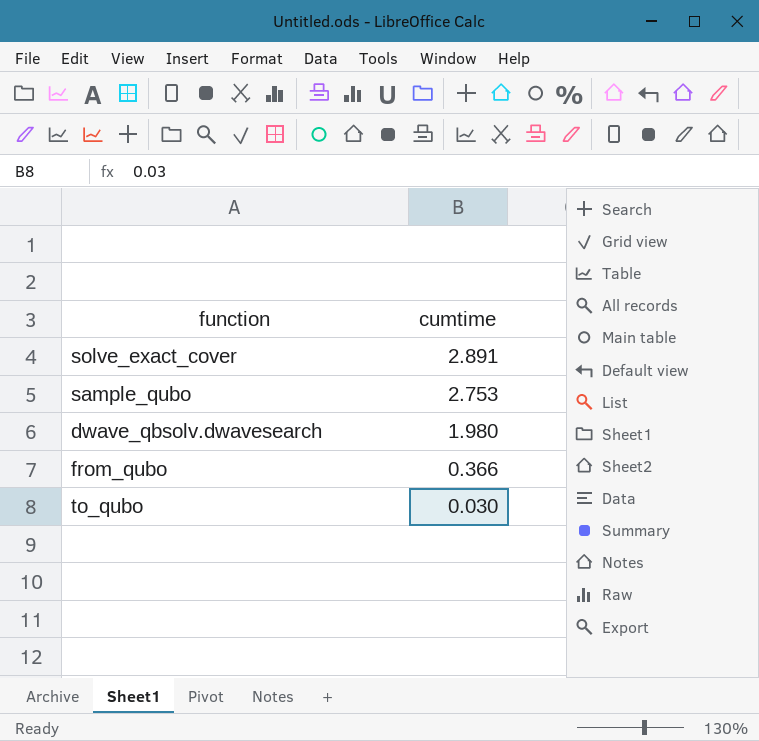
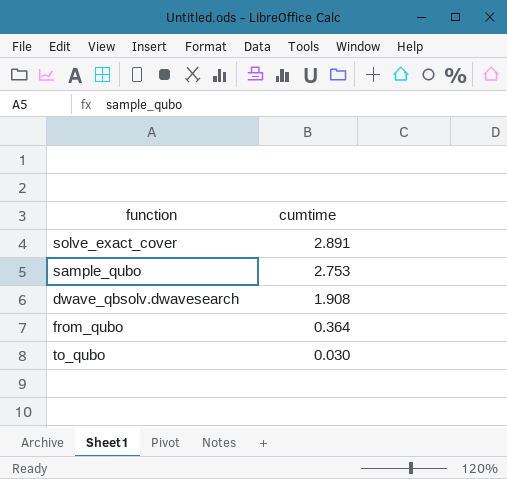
dwave_qbsolv.dwavesearch | cumtime: 1.980 -> 1.908
from_qubo | cumtime: 0.366 -> 0.364

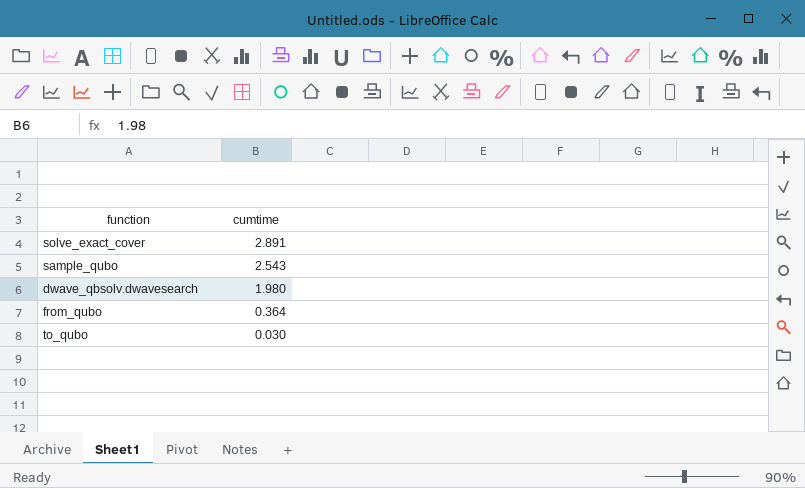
sample_qubo | cumtime: 2.753 -> 2.543
dwave_qbsolv.dwavesearch | cumtime: 1.908 -> 1.980

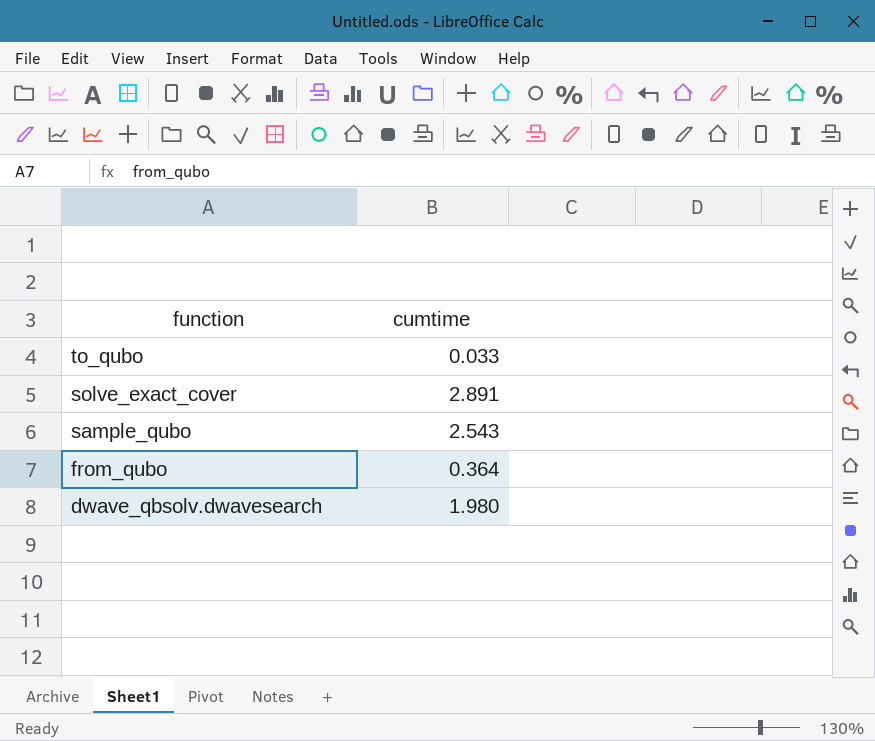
row order: cumtime descending -> function descending
to_qubo | cumtime: 0.030 -> 0.033

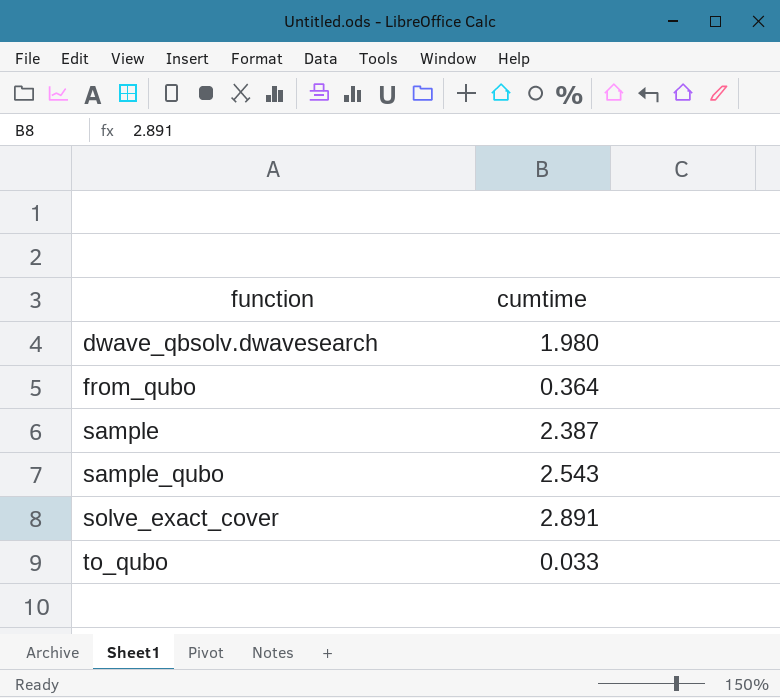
row order: function descending -> function ascending
row sample: none -> 2.387

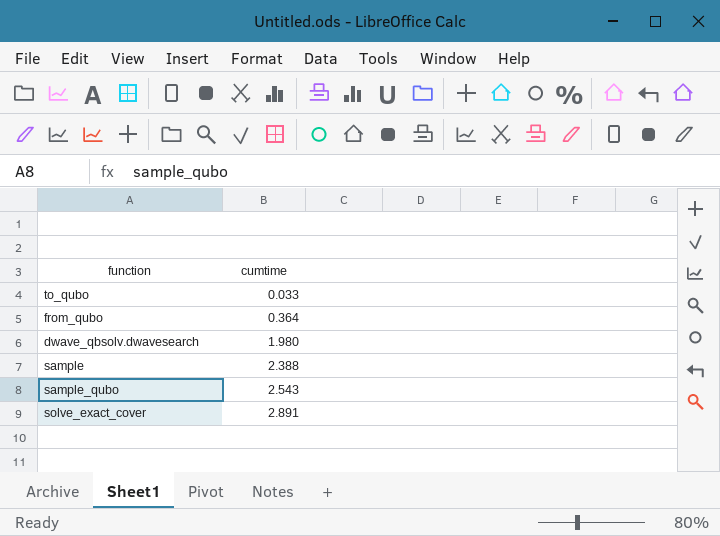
row order: function ascending -> cumtime ascending
sample | cumtime: 2.387 -> 2.388

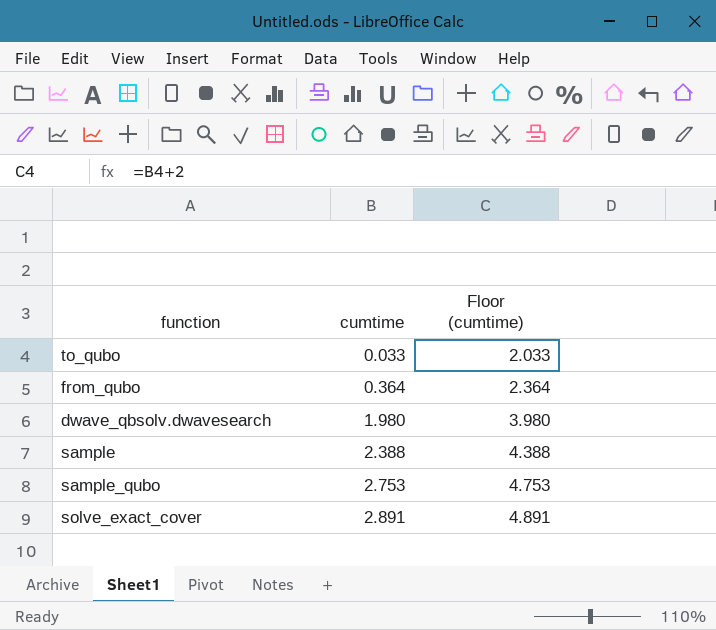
column Floor (cumtime) | formula: none -> [cumtime] + 2
sample_qubo | cumtime: 2.543 -> 2.753

